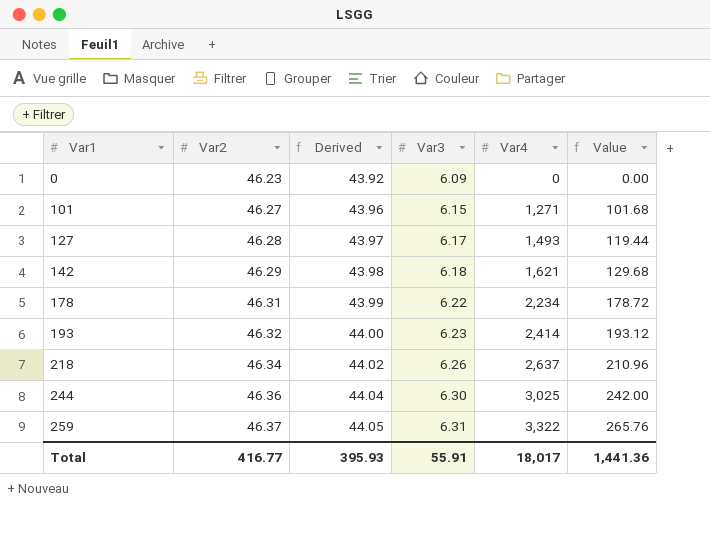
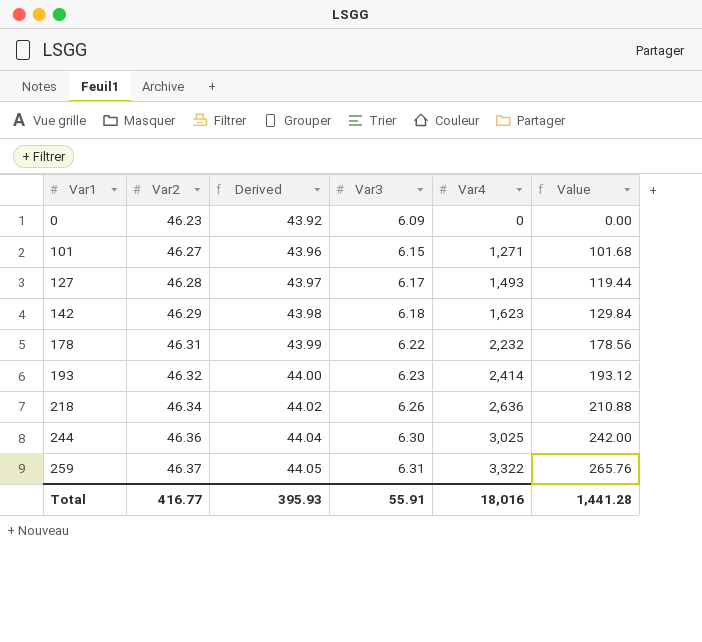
142 | Var4: 1,621 -> 1,623
142 | Value: 129.68 -> 129.84
178 | Var4: 2,234 -> 2,232
178 | Value: 178.72 -> 178.56
218 | Var4: 2,637 -> 2,636
218 | Value: 210.96 -> 210.88
Total | Var4: 18,017 -> 18,016
Total | Value: 1,441.36 -> 1,441.28

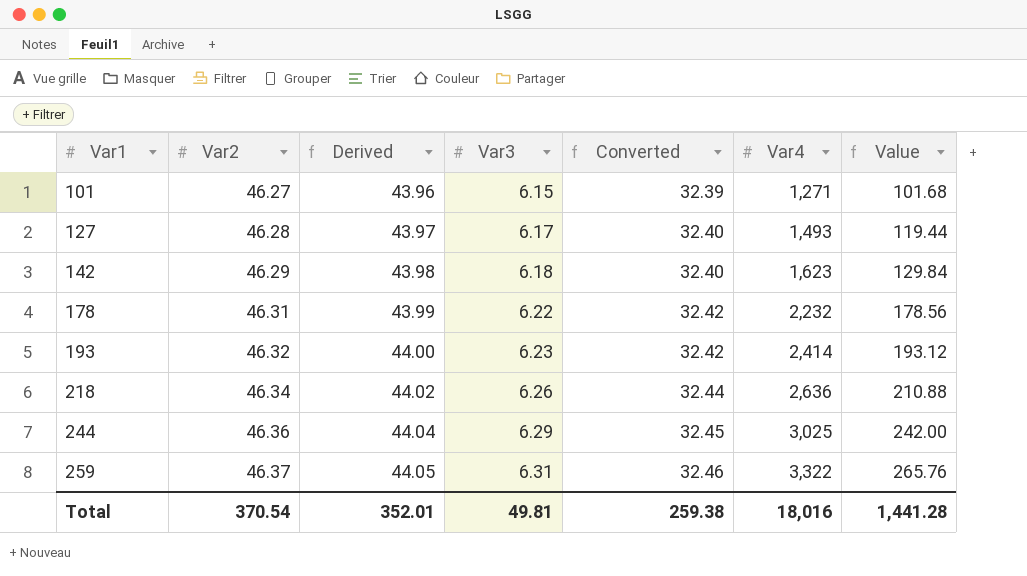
column Converted | formula: none -> [Var2] * 0.7
row 0: 46.23 | 43.92 | 6.09 | 0 | 0.00 -> none
244 | Var3: 6.30 -> 6.29
Total | Var2: 416.77 -> 370.54
Total | Derived: 395.93 -> 352.01
Total | Var3: 55.91 -> 49.81

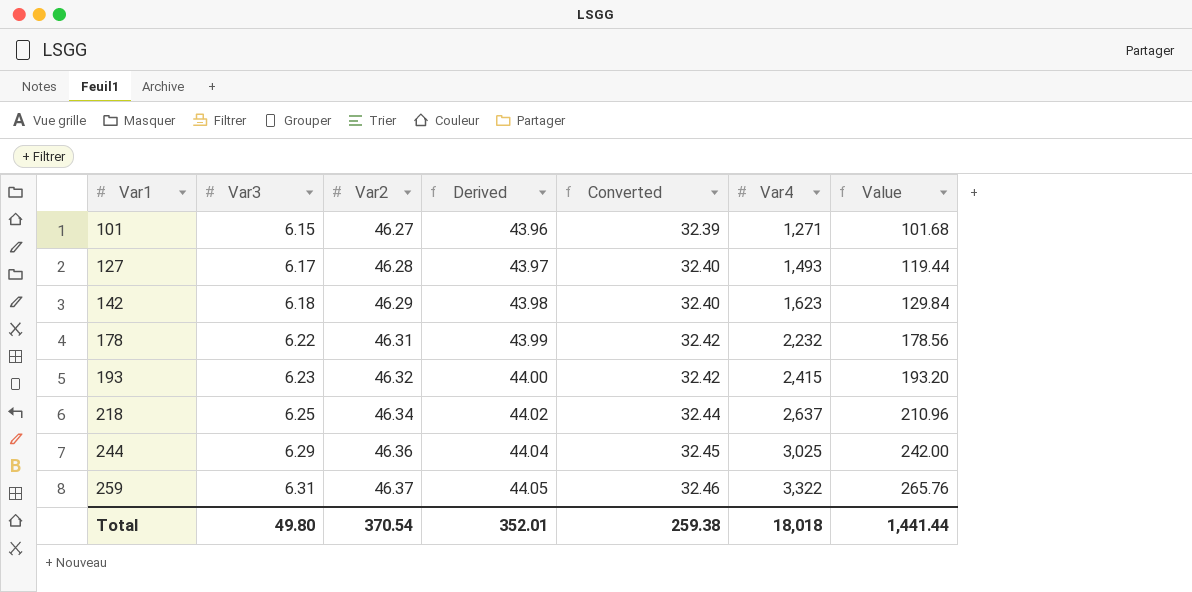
column Var3 | position: 4 -> 2
193 | Var4: 2,414 -> 2,415
193 | Value: 193.12 -> 193.20
218 | Var3: 6.26 -> 6.25
218 | Var4: 2,636 -> 2,637
218 | Value: 210.88 -> 210.96
Total | Var3: 49.81 -> 49.80
Total | Var4: 18,016 -> 18,018
Total | Value: 1,441.28 -> 1,441.44

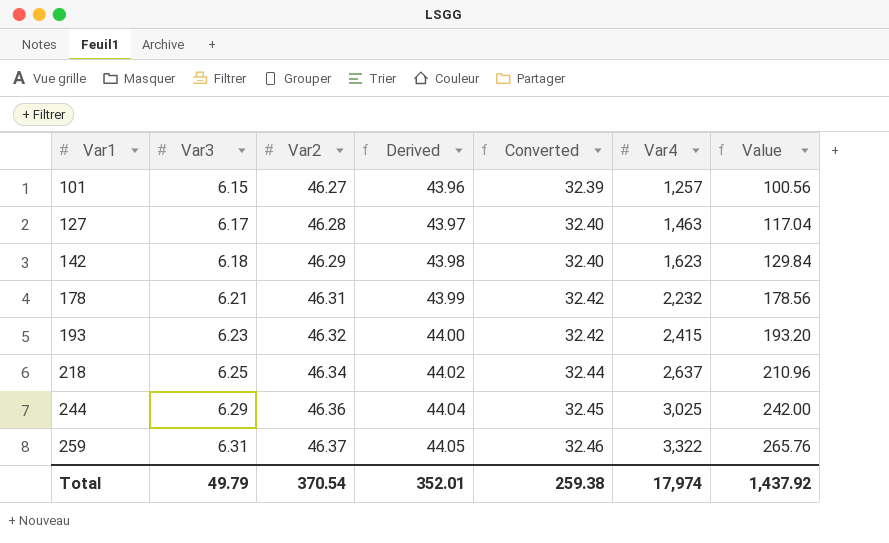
101 | Var4: 1,271 -> 1,257
101 | Value: 101.68 -> 100.56
127 | Var4: 1,493 -> 1,463
127 | Value: 119.44 -> 117.04
178 | Var3: 6.22 -> 6.21
Total | Var3: 49.80 -> 49.79
Total | Var4: 18,018 -> 17,974
Total | Value: 1,441.44 -> 1,437.92

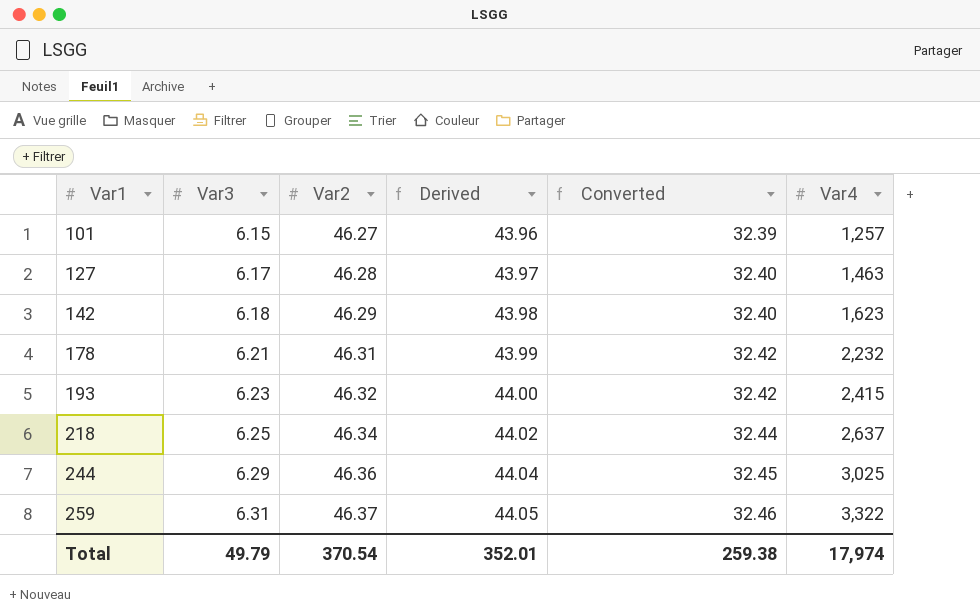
column Value | formula: [Var4] * 0.08 -> none

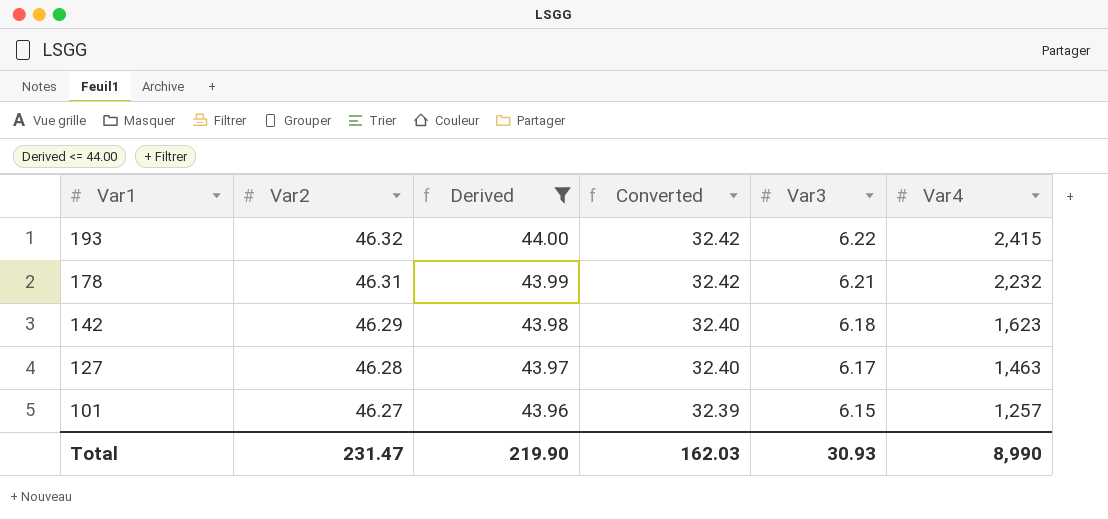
filter: none -> Derived <= 44.00
row order: Var1 ascending -> Var1 descending
column Var3 | position: 2 -> 5
193 | Var3: 6.23 -> 6.22
Total | Var2: 370.54 -> 231.47
Total | Derived: 352.01 -> 219.90
Total | Converted: 259.38 -> 162.03
Total | Var3: 49.79 -> 30.93
Total | Var4: 17,974 -> 8,990

